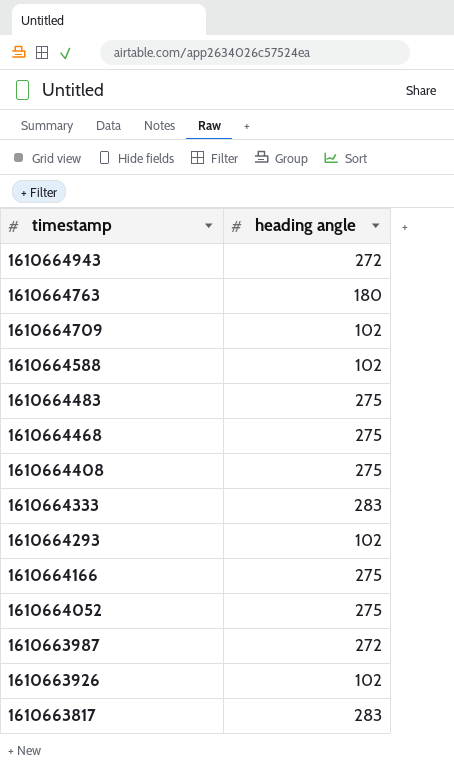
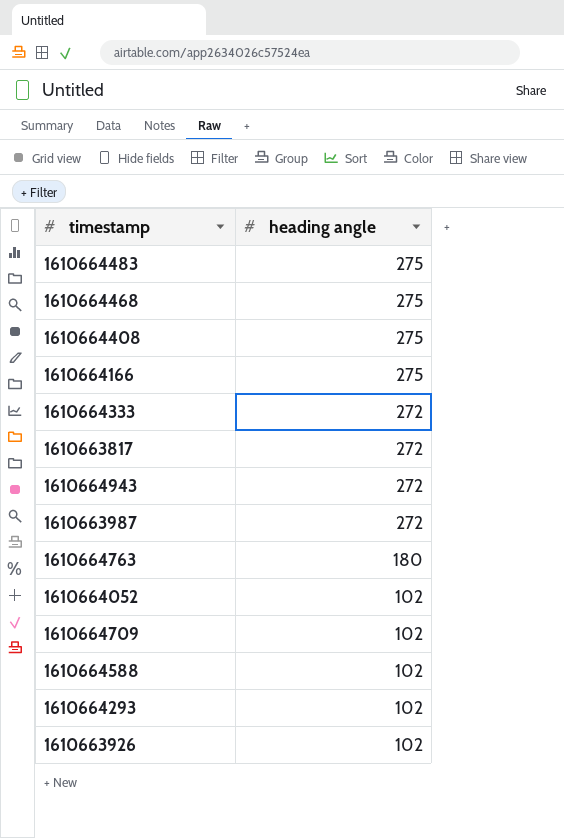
row order: timestamp descending -> heading angle descending
1610664333 | heading angle: 283 -> 272
1610663817 | heading angle: 283 -> 272
1610664052 | heading angle: 275 -> 102

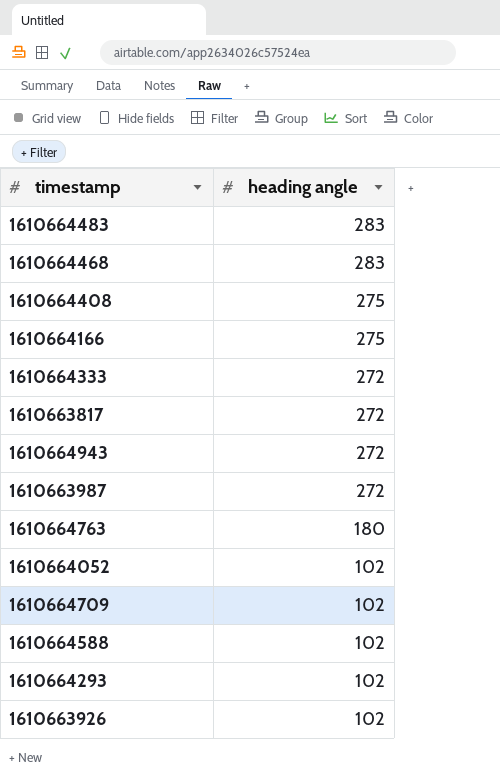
1610664483 | heading angle: 275 -> 283
1610664468 | heading angle: 275 -> 283

